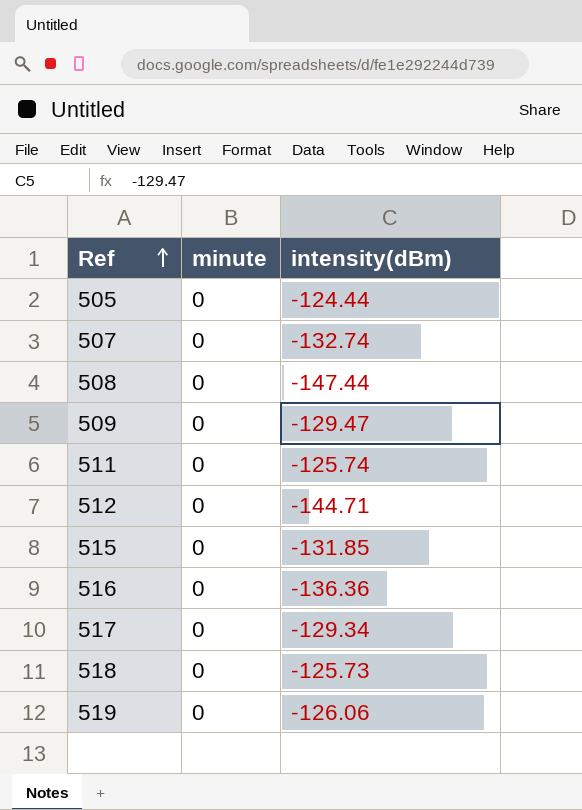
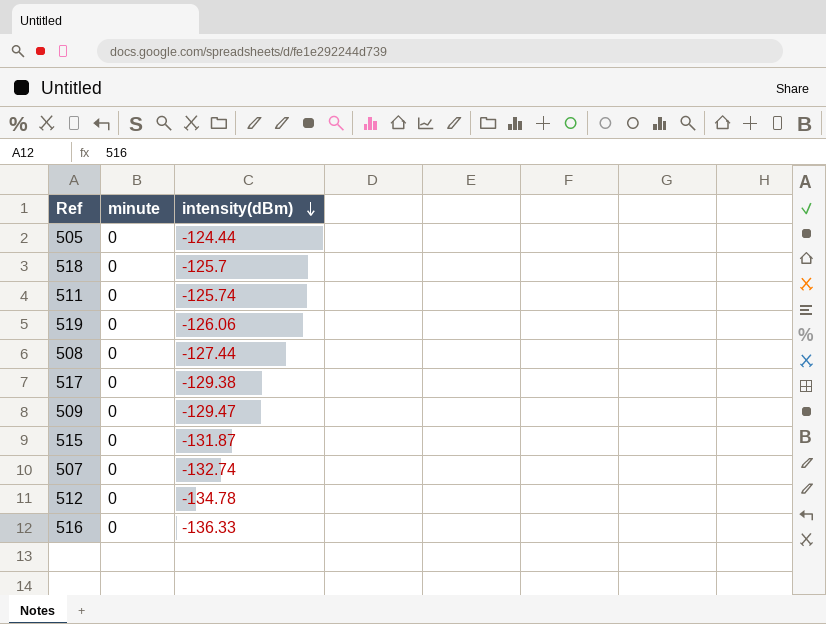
row order: Ref ascending -> intensity(dBm) descending
518 | intensity(dBm): -125.73 -> -125.7
508 | intensity(dBm): -147.44 -> -127.44
517 | intensity(dBm): -129.34 -> -129.38
515 | intensity(dBm): -131.85 -> -131.87
512 | intensity(dBm): -144.71 -> -134.78
516 | intensity(dBm): -136.36 -> -136.33

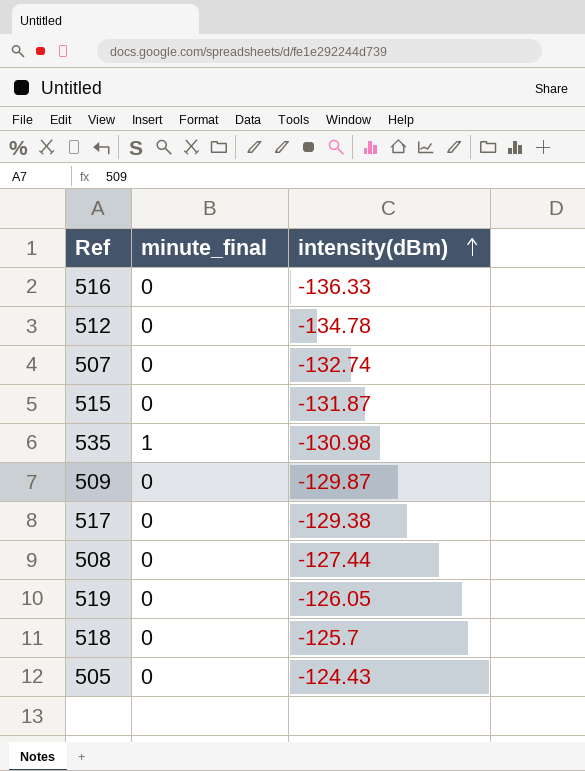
row order: intensity(dBm) descending -> intensity(dBm) ascending
column name: minute -> minute_final
row 511: 0 | -125.74 -> none
row 535: none -> 1 | -130.98
509 | intensity(dBm): -129.47 -> -129.87
519 | intensity(dBm): -126.06 -> -126.05
505 | intensity(dBm): -124.44 -> -124.43

